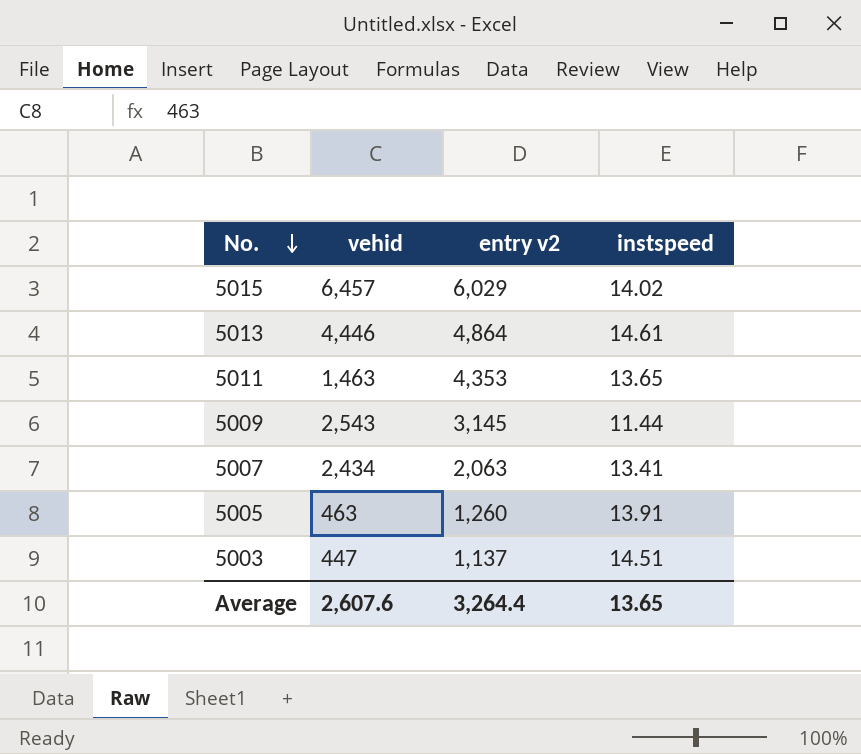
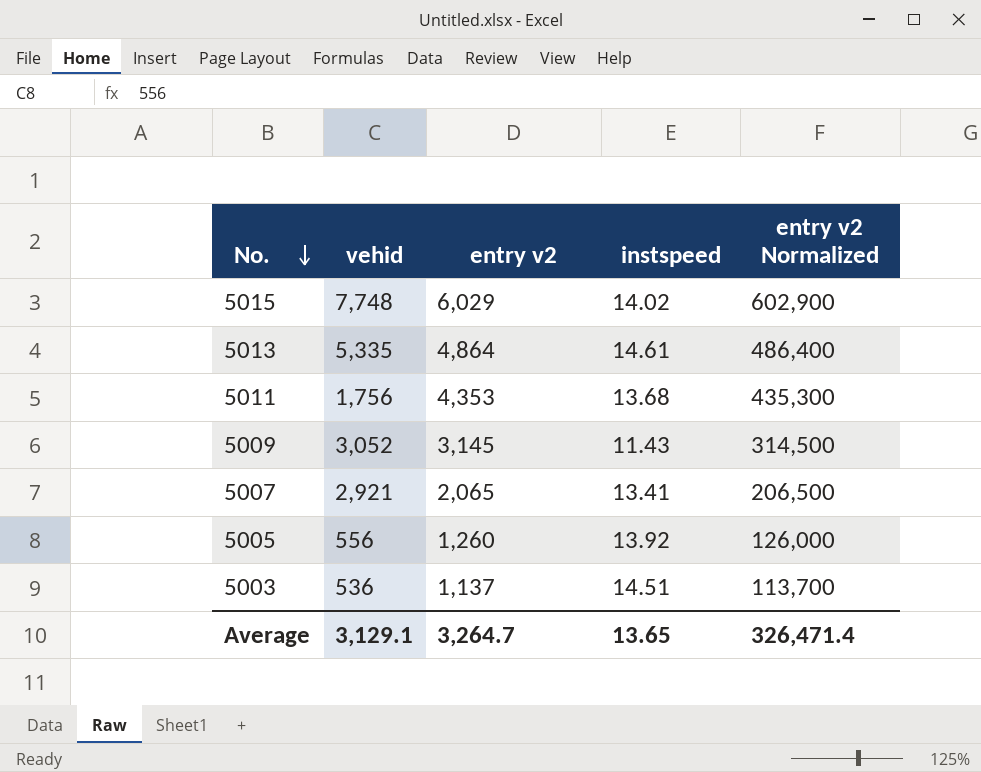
column entry v2 Normalized | formula: none -> [entry v2] * 100
5015 | vehid: 6,457 -> 7,748
5013 | vehid: 4,446 -> 5,335
5011 | vehid: 1,463 -> 1,756
5011 | instspeed: 13.65 -> 13.68
5009 | vehid: 2,543 -> 3,052
5009 | instspeed: 11.44 -> 11.43
5007 | vehid: 2,434 -> 2,921
5007 | entry v2: 2,063 -> 2,065
5005 | vehid: 463 -> 556
5005 | instspeed: 13.91 -> 13.92
5003 | vehid: 447 -> 536
Average | vehid: 2,607.6 -> 3,129.1
Average | entry v2: 3,264.4 -> 3,264.7

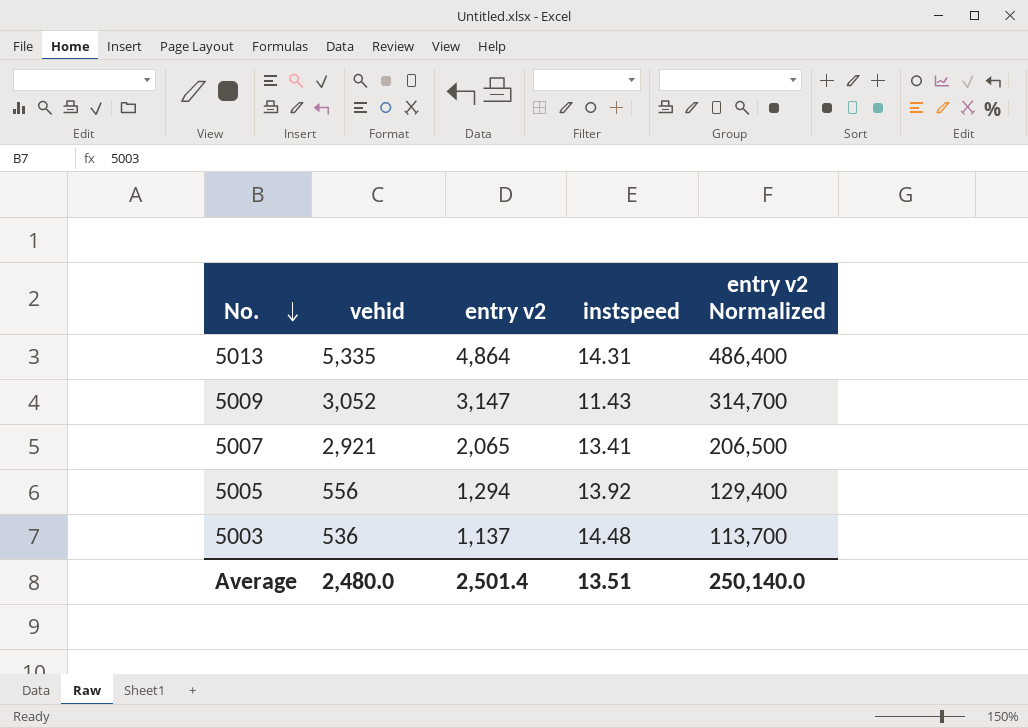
row 5015: 7,748 | 6,029 | 14.02 | 602,900 -> none
row 5011: 1,756 | 4,353 | 13.68 | 435,300 -> none
5013 | instspeed: 14.61 -> 14.31
5009 | entry v2: 3,145 -> 3,147
5009 | entry v2 Normalized: 314,500 -> 314,700
5005 | entry v2: 1,260 -> 1,294
5005 | entry v2 Normalized: 126,000 -> 129,400
5003 | instspeed: 14.51 -> 14.48
Average | vehid: 3,129.1 -> 2,480.0
Average | entry v2: 3,264.7 -> 2,501.4
Average | instspeed: 13.65 -> 13.51
Average | entry v2 Normalized: 326,471.4 -> 250,140.0

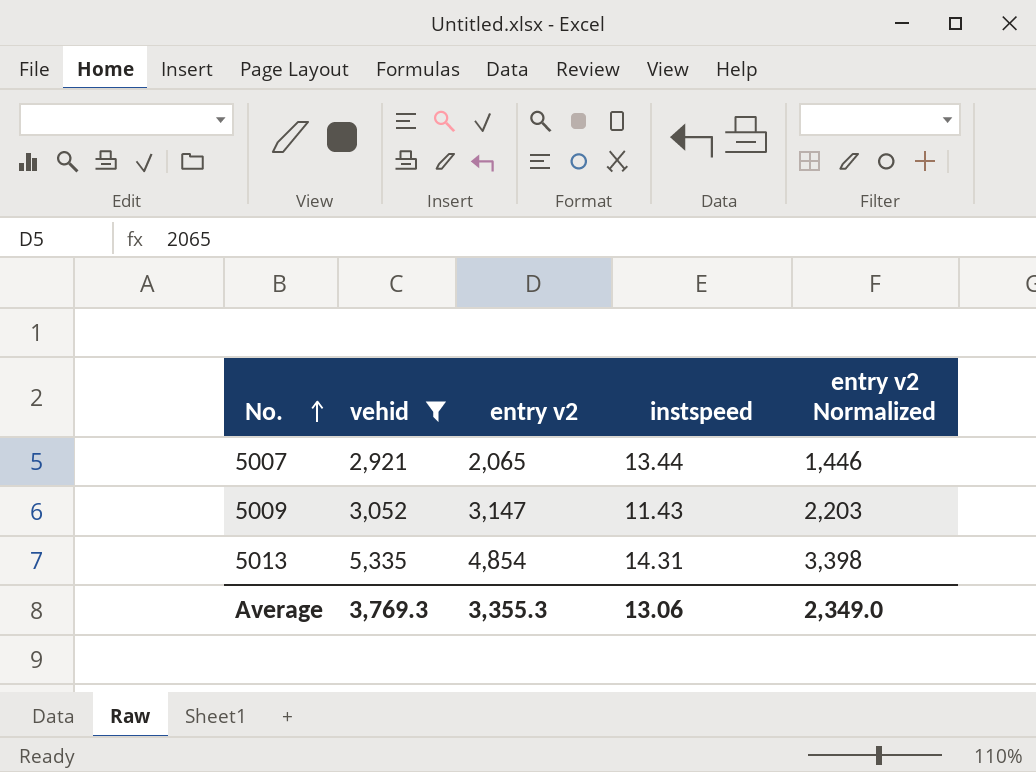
filter: none -> vehid >= 2,921
row order: No. descending -> No. ascending
column entry v2 Normalized | formula: [entry v2] * 100 -> [entry v2] * 0.7
5007 | instspeed: 13.41 -> 13.44
5013 | entry v2: 4,864 -> 4,854
Average | vehid: 2,480.0 -> 3,769.3
Average | entry v2: 2,501.4 -> 3,355.3
Average | instspeed: 13.51 -> 13.06
Average | entry v2 Normalized: 250,140.0 -> 2,349.0

